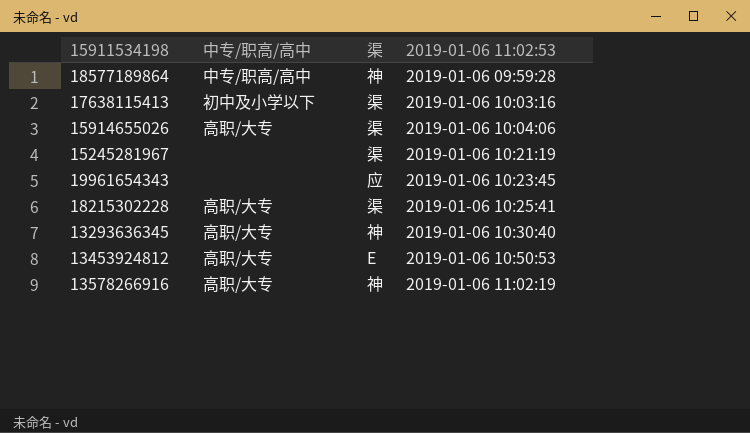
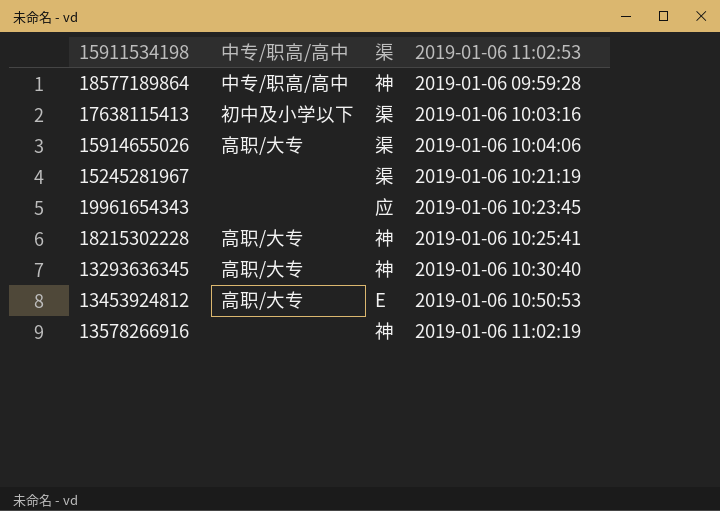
18215302228 | 渠: 渠 -> 神
13578266916 | 中专/职高/高中: 高职/大专 -> none

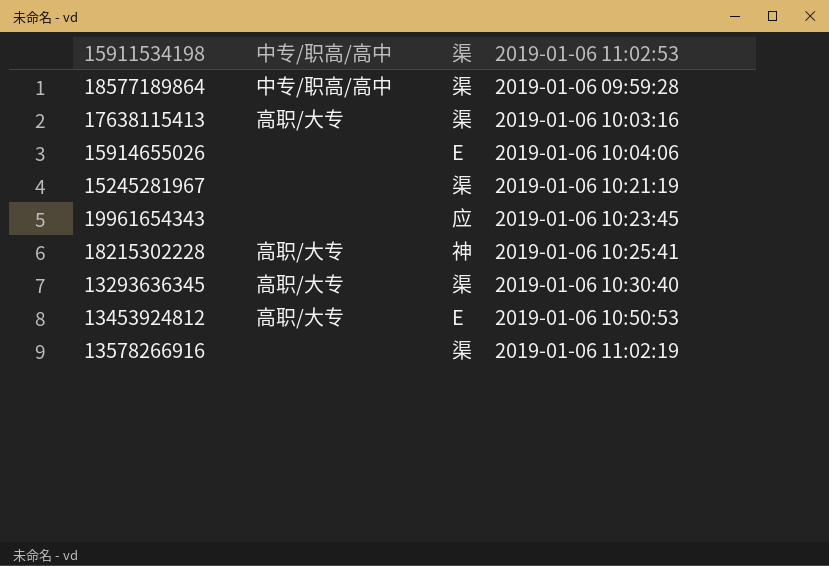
18577189864 | 渠: 神 -> 渠
17638115413 | 中专/职高/高中: 初中及小学以下 -> 高职/大专
15914655026 | 中专/职高/高中: 高职/大专 -> none
15914655026 | 渠: 渠 -> E
13293636345 | 渠: 神 -> 渠
13578266916 | 渠: 神 -> 渠

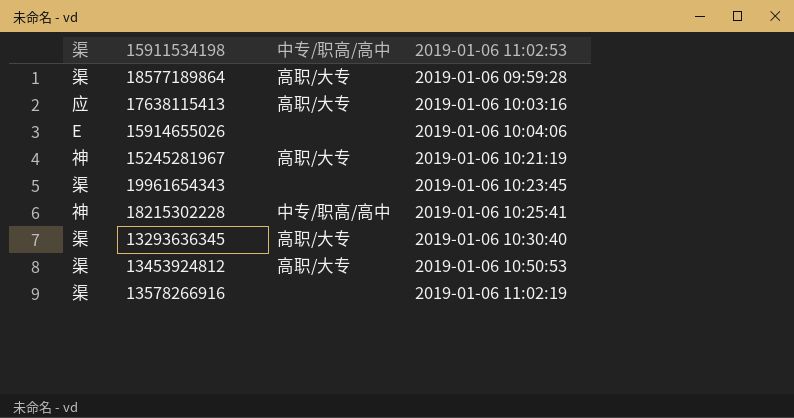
column 渠 | position: 3 -> 1
18577189864 | 中专/职高/高中: 中专/职高/高中 -> 高职/大专
17638115413 | 渠: 渠 -> 应
15245281967 | 渠: 渠 -> 神
15245281967 | 中专/职高/高中: none -> 高职/大专
19961654343 | 渠: 应 -> 渠
18215302228 | 中专/职高/高中: 高职/大专 -> 中专/职高/高中
13453924812 | 渠: E -> 渠

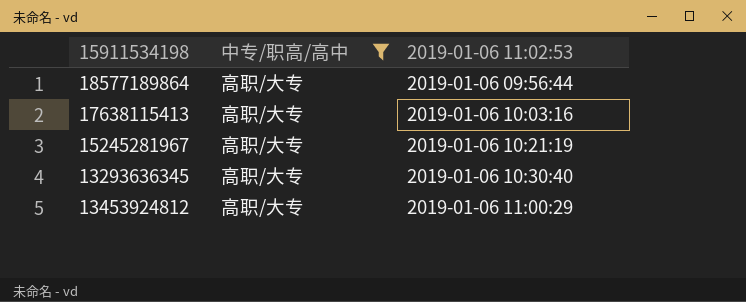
filter: none -> 中专/职高/高中 = 高职/大专
column 渠 | position: 1 -> none
18577189864 | 2019-01-06 11:02:53: 2019-01-06 09:59:28 -> 2019-01-06 09:56:44
13453924812 | 2019-01-06 11:02:53: 2019-01-06 10:50:53 -> 2019-01-06 11:00:29

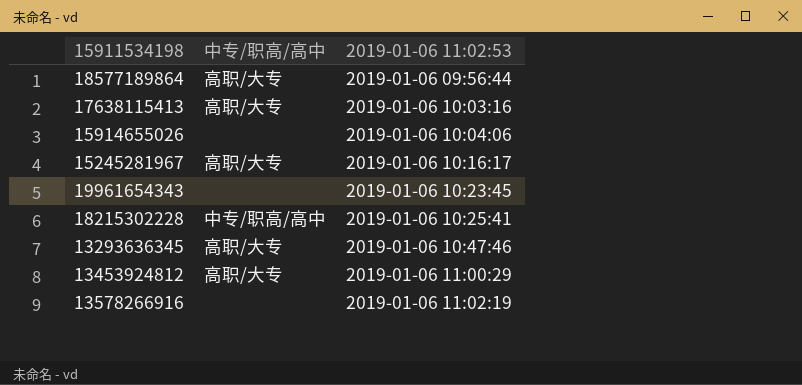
filter: 中专/职高/高中 = 高职/大专 -> none
15245281967 | 2019-01-06 11:02:53: 2019-01-06 10:21:19 -> 2019-01-06 10:16:17
13293636345 | 2019-01-06 11:02:53: 2019-01-06 10:30:40 -> 2019-01-06 10:47:46

